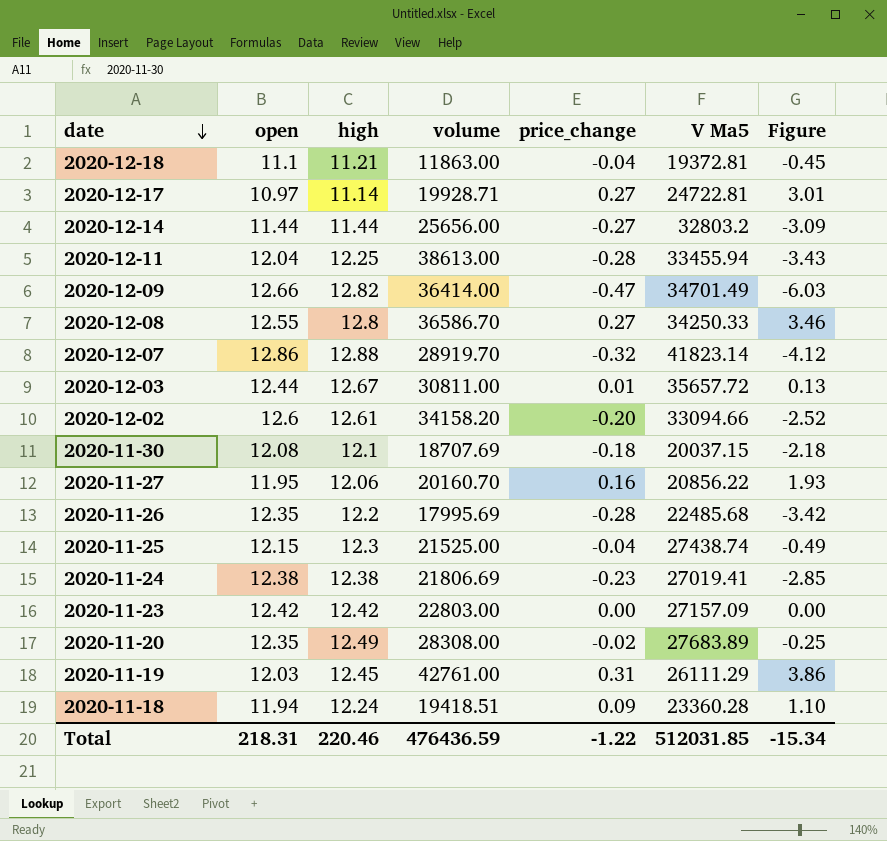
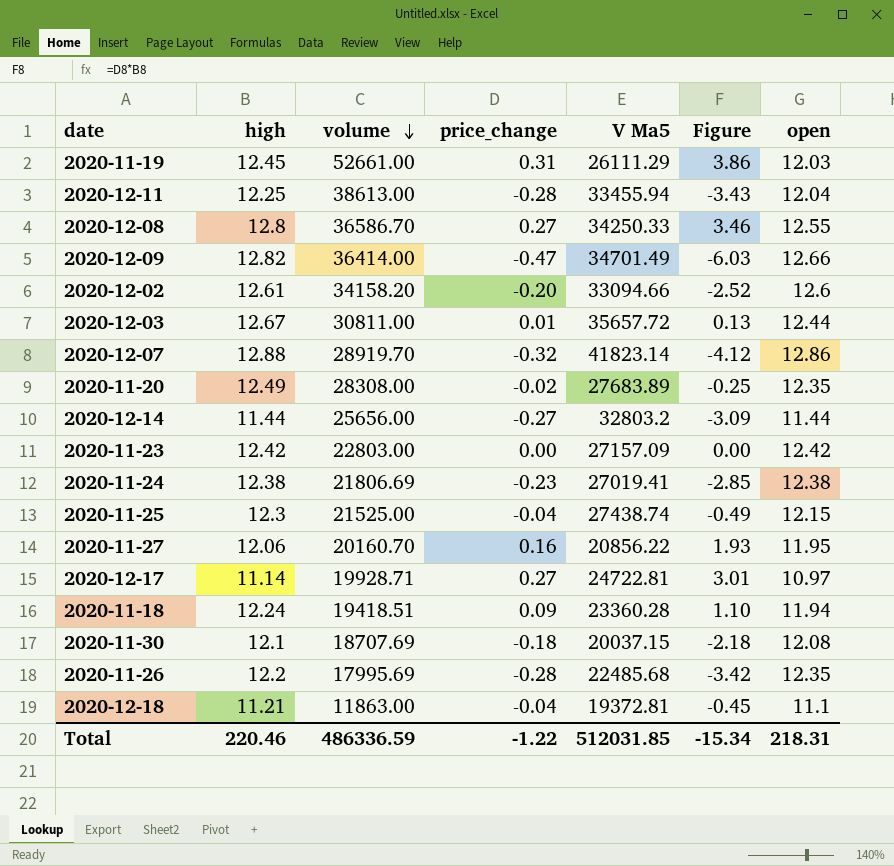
row order: date descending -> volume descending
column open | position: 2 -> 7
2020-11-19 | volume: 42761.00 -> 52661.00
Total | volume: 476436.59 -> 486336.59

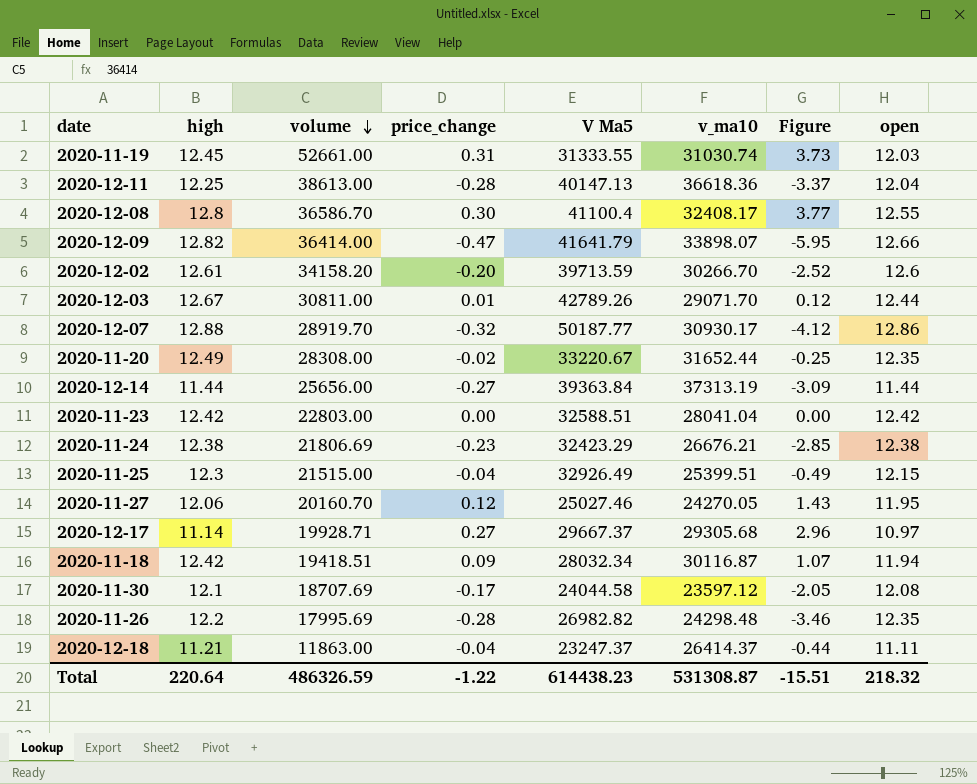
column v_ma10 | position: none -> 6
column Figure | formula: [high] * [price_change] -> [price_change] * [open]
2020-11-19 | V Ma5: 26111.29 -> 31333.55
2020-12-11 | V Ma5: 33455.94 -> 40147.13
2020-12-08 | price_change: 0.27 -> 0.30
2020-12-08 | V Ma5: 34250.33 -> 41100.4
2020-12-09 | V Ma5: 34701.49 -> 41641.79
2020-12-02 | V Ma5: 33094.66 -> 39713.59
2020-12-03 | V Ma5: 35657.72 -> 42789.26
2020-12-07 | V Ma5: 41823.14 -> 50187.77
2020-11-20 | V Ma5: 27683.89 -> 33220.67
2020-12-14 | V Ma5: 32803.2 -> 39363.84
2020-11-23 | V Ma5: 27157.09 -> 32588.51
2020-11-24 | V Ma5: 27019.41 -> 32423.29
2020-11-25 | volume: 21525.00 -> 21515.00
2020-11-25 | V Ma5: 27438.74 -> 32926.49
2020-11-27 | price_change: 0.16 -> 0.12
2020-11-27 | V Ma5: 20856.22 -> 25027.46
2020-12-17 | V Ma5: 24722.81 -> 29667.37
2020-11-18 | high: 12.24 -> 12.42
2020-11-18 | V Ma5: 23360.28 -> 28032.34
2020-11-30 | price_change: -0.18 -> -0.17
2020-11-30 | V Ma5: 20037.15 -> 24044.58
2020-11-26 | V Ma5: 22485.68 -> 26982.82
2020-12-18 | V Ma5: 19372.81 -> 23247.37
2020-12-18 | open: 11.1 -> 11.11
Total | high: 220.46 -> 220.64
Total | volume: 486336.59 -> 486326.59
Total | V Ma5: 512031.85 -> 614438.23
Total | Figure: -15.34 -> -15.51
Total | open: 218.31 -> 218.32

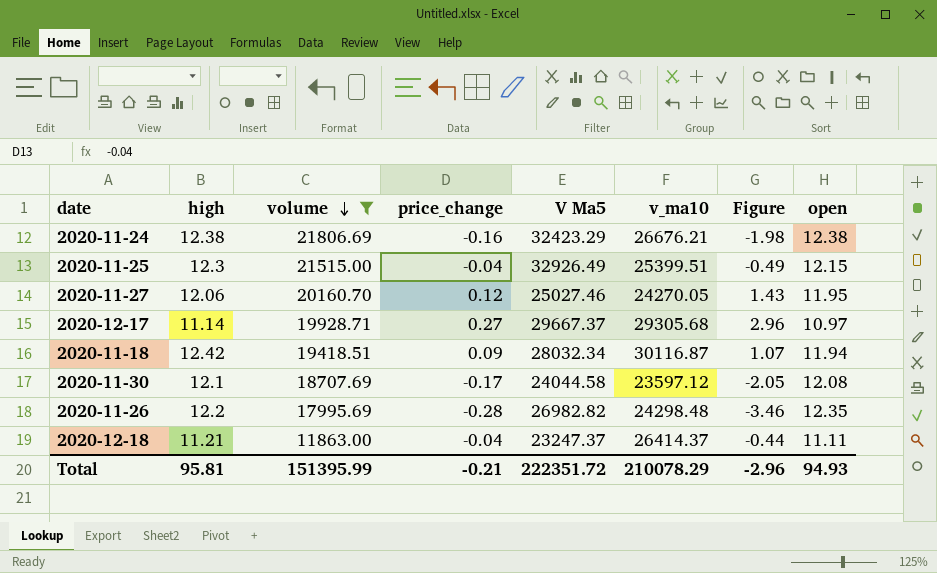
filter: none -> volume <= 21806.69
2020-11-24 | price_change: -0.23 -> -0.16
2020-11-24 | Figure: -2.85 -> -1.98
Total | high: 220.64 -> 95.81
Total | volume: 486326.59 -> 151395.99
Total | price_change: -1.22 -> -0.21
Total | V Ma5: 614438.23 -> 222351.72
Total | v_ma10: 531308.87 -> 210078.29
Total | Figure: -15.51 -> -2.96
Total | open: 218.32 -> 94.93

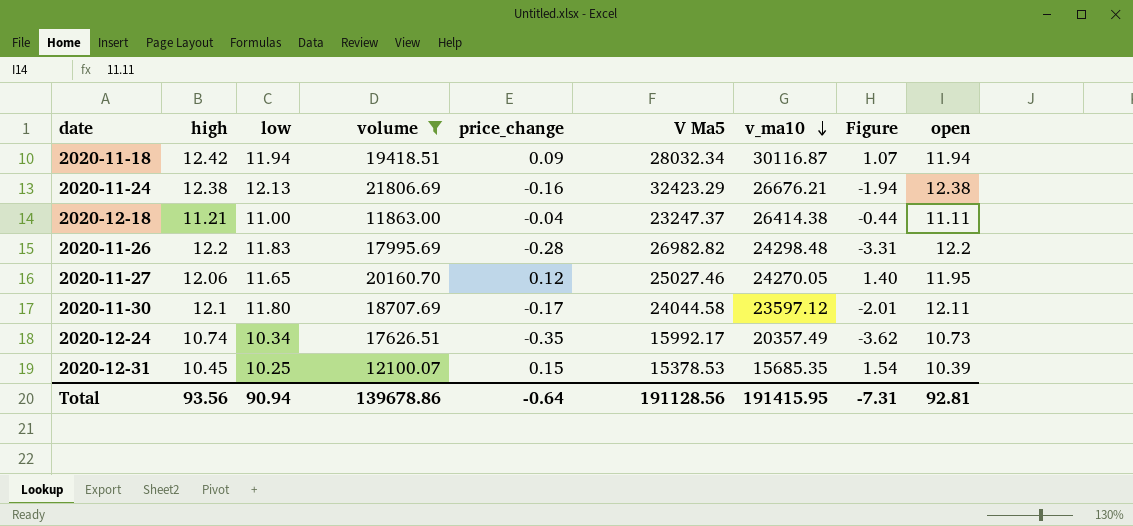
row order: volume descending -> v_ma10 descending
column low | position: none -> 3
column Figure | formula: [price_change] * [open] -> [low] * [price_change]
row 2020-11-25: 12.3 | 21515.00 | -0.04 | 32926.49 | 25399.51 | -0.49 | 12.15 -> none
row 2020-12-17: 11.14 | 19928.71 | 0.27 | 29667.37 | 29305.68 | 2.96 | 10.97 -> none
2020-12-18 | v_ma10: 26414.37 -> 26414.38
2020-11-26 | open: 12.35 -> 12.2
2020-11-30 | open: 12.08 -> 12.11
row 2020-12-24: none -> 10.74 | 10.34 | 17626.51 | -0.35 | 15992.17 | 20357.49 | -3.62 | 10.73
row 2020-12-31: none -> 10.45 | 10.25 | 12100.07 | 0.15 | 15378.53 | 15685.35 | 1.54 | 10.39
Total | high: 95.81 -> 93.56
Total | volume: 151395.99 -> 139678.86
Total | price_change: -0.21 -> -0.64
Total | V Ma5: 222351.72 -> 191128.56
Total | v_ma10: 210078.29 -> 191415.95
Total | Figure: -2.96 -> -7.31
Total | open: 94.93 -> 92.81

